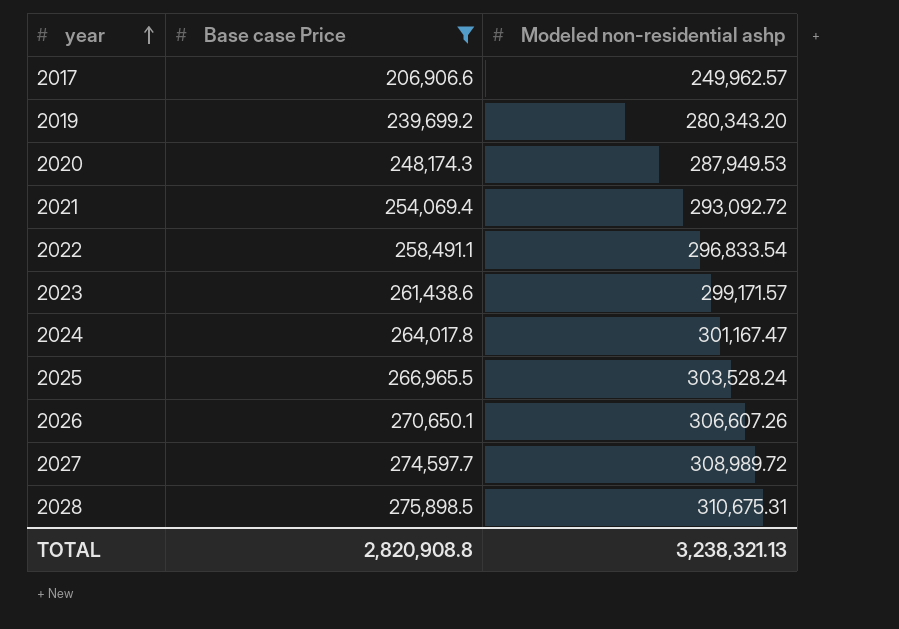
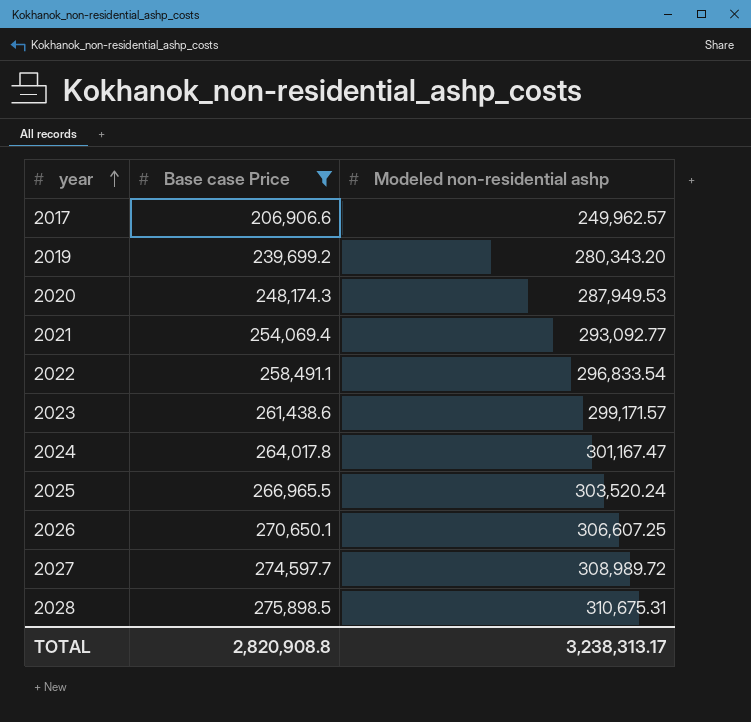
2021 | Modeled non-residential ashp: 293,092.72 -> 293,092.77
2025 | Modeled non-residential ashp: 303,528.24 -> 303,520.24
2026 | Modeled non-residential ashp: 306,607.26 -> 306,607.25
TOTAL | Modeled non-residential ashp: 3,238,321.13 -> 3,238,313.17

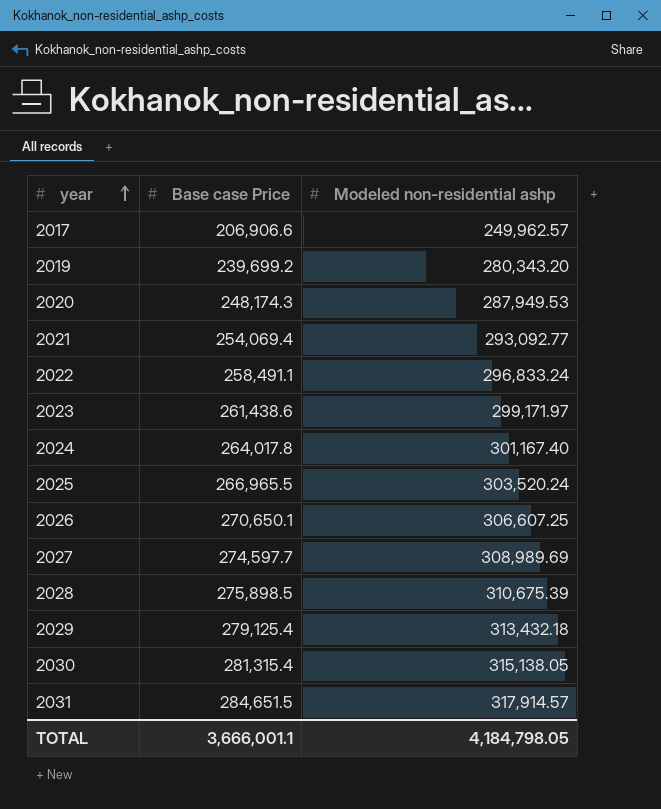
filter: Base case Price <= 275,898.5 -> none
2022 | Modeled non-residential ashp: 296,833.54 -> 296,833.24
2023 | Modeled non-residential ashp: 299,171.57 -> 299,171.97
2024 | Modeled non-residential ashp: 301,167.47 -> 301,167.40
2027 | Modeled non-residential ashp: 308,989.72 -> 308,989.69
2028 | Modeled non-residential ashp: 310,675.31 -> 310,675.39
TOTAL | Base case Price: 2,820,908.8 -> 3,666,001.1
TOTAL | Modeled non-residential ashp: 3,238,313.17 -> 4,184,798.05

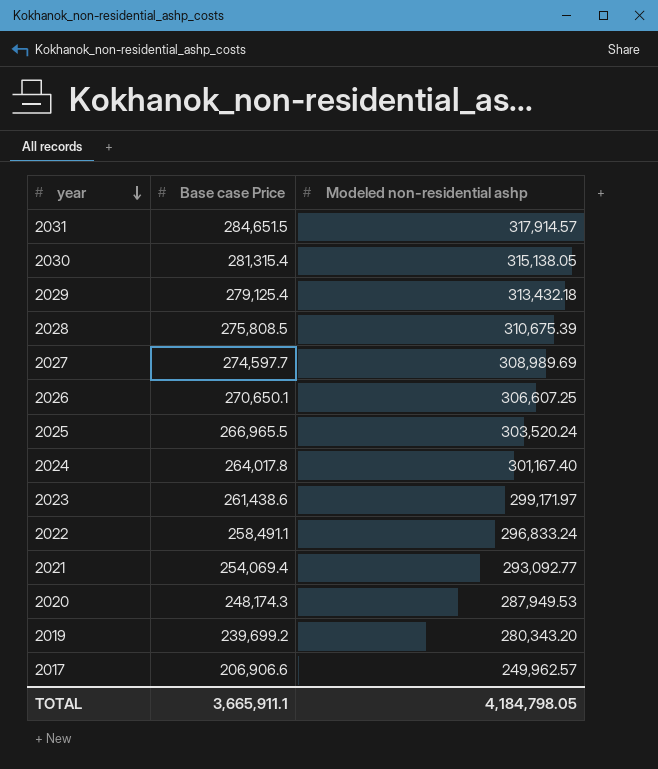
row order: year ascending -> year descending
2028 | Base case Price: 275,898.5 -> 275,808.5
TOTAL | Base case Price: 3,666,001.1 -> 3,665,911.1

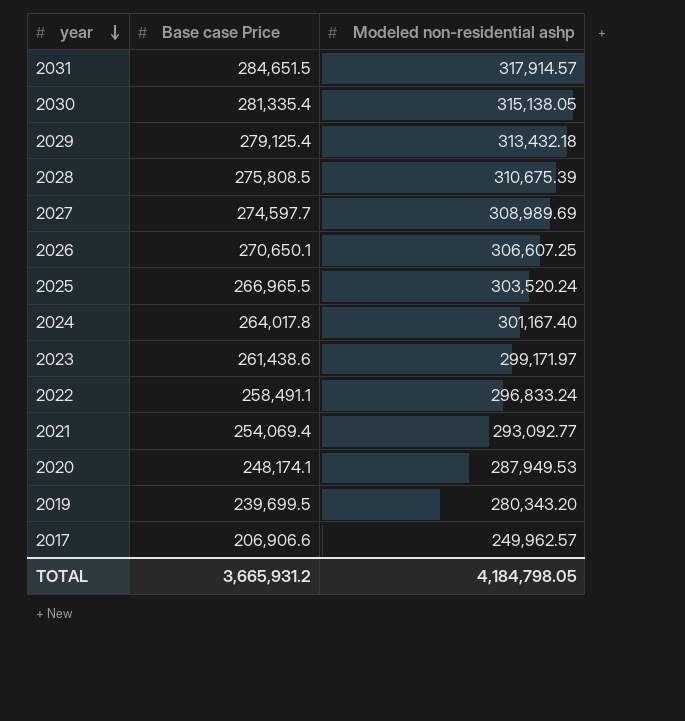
2030 | Base case Price: 281,315.4 -> 281,335.4
2020 | Base case Price: 248,174.3 -> 248,174.1
2019 | Base case Price: 239,699.2 -> 239,699.5
TOTAL | Base case Price: 3,665,911.1 -> 3,665,931.2

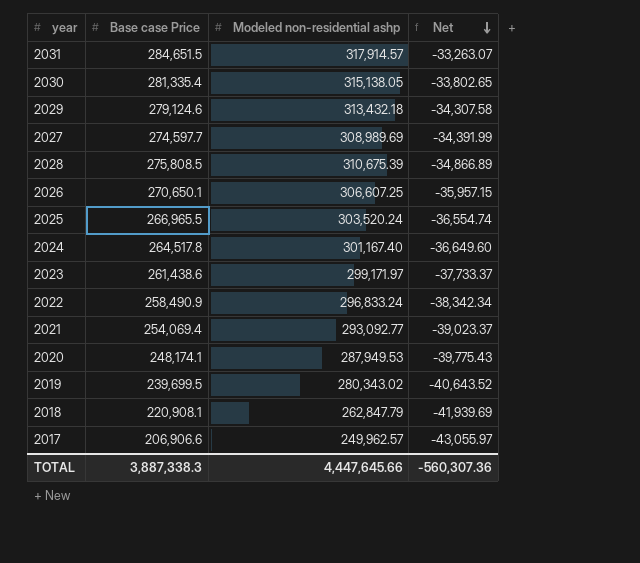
row order: year descending -> Net descending
column Net | formula: none -> [Base case Price] - [Modeled non-residential ashp]
2029 | Base case Price: 279,125.4 -> 279,124.6
2024 | Base case Price: 264,017.8 -> 264,517.8
2022 | Base case Price: 258,491.1 -> 258,490.9
2019 | Modeled non-residential ashp: 280,343.20 -> 280,343.02
row 2018: none -> 220,908.1 | 262,847.79 | -41,939.69
TOTAL | Base case Price: 3,665,931.2 -> 3,887,338.3
TOTAL | Modeled non-residential ashp: 4,184,798.05 -> 4,447,645.66

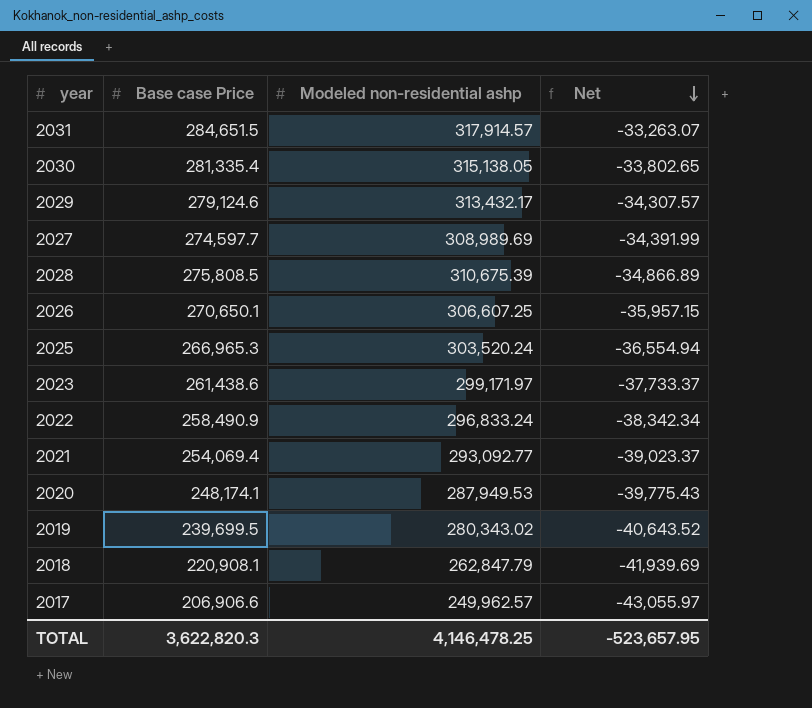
row 2024: 264,517.8 | 301,167.40 | -36,649.60 -> none
2029 | Modeled non-residential ashp: 313,432.18 -> 313,432.17
2029 | Net: -34,307.58 -> -34,307.57
2025 | Base case Price: 266,965.5 -> 266,965.3
2025 | Net: -36,554.74 -> -36,554.94
TOTAL | Base case Price: 3,887,338.3 -> 3,622,820.3
TOTAL | Modeled non-residential ashp: 4,447,645.66 -> 4,146,478.25
TOTAL | Net: -560,307.36 -> -523,657.95

